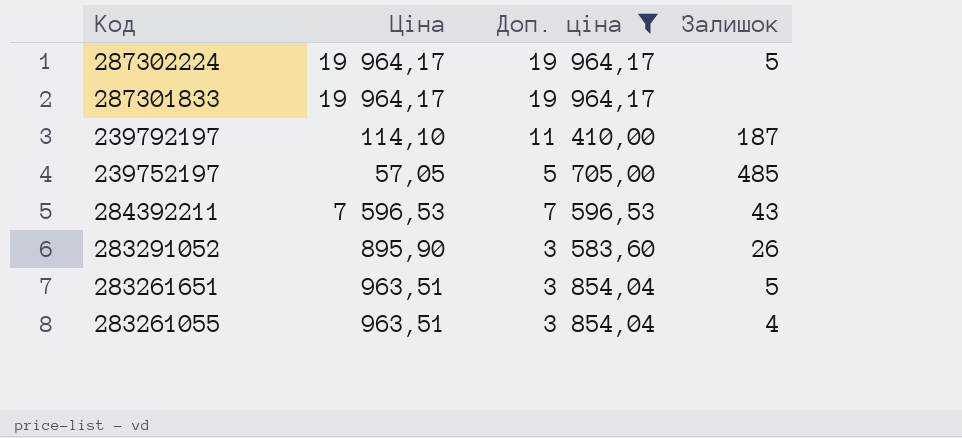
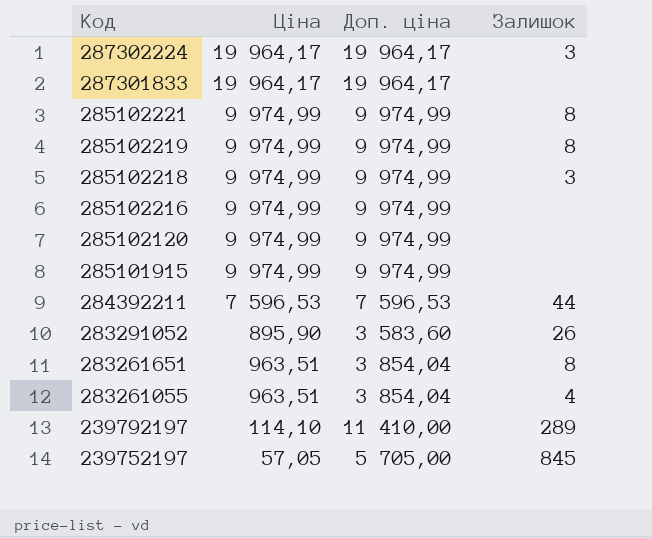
filter: Доп. ціна != 9 974,99 -> none
row order: none -> Код descending
287302224 | Залишок: 5 -> 3
284392211 | Залишок: 43 -> 44
283261651 | Залишок: 5 -> 8
239792197 | Залишок: 187 -> 289
239752197 | Залишок: 485 -> 845

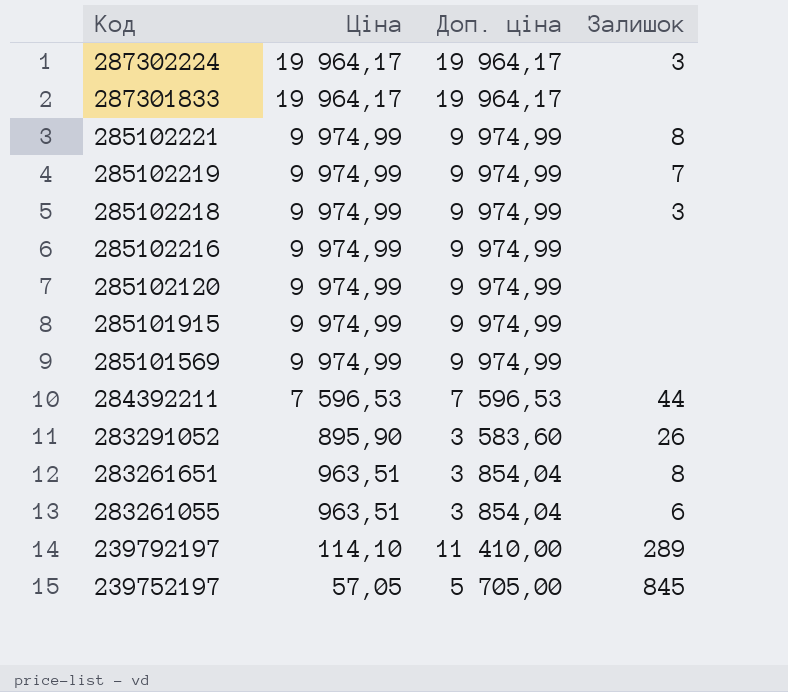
285102219 | Залишок: 8 -> 7
row 285101569: none -> 9 974,99 | 9 974,99 | none
283261055 | Залишок: 4 -> 6

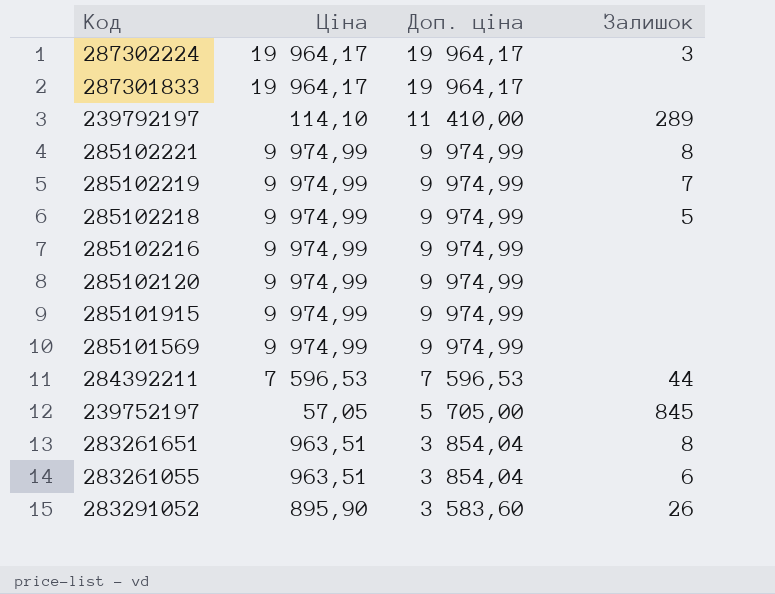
row order: Код descending -> Доп. ціна descending
285102218 | Залишок: 3 -> 5

